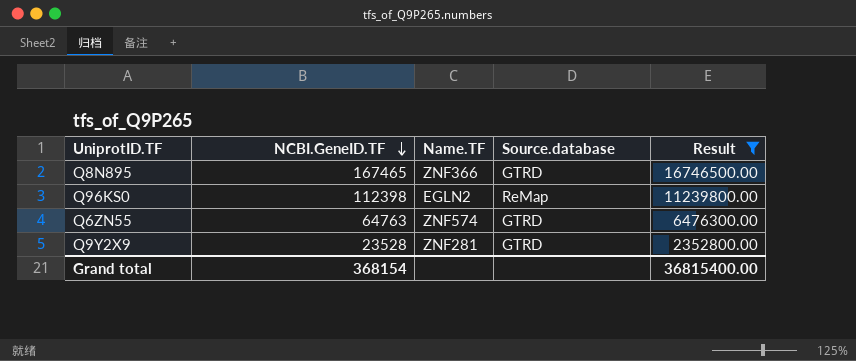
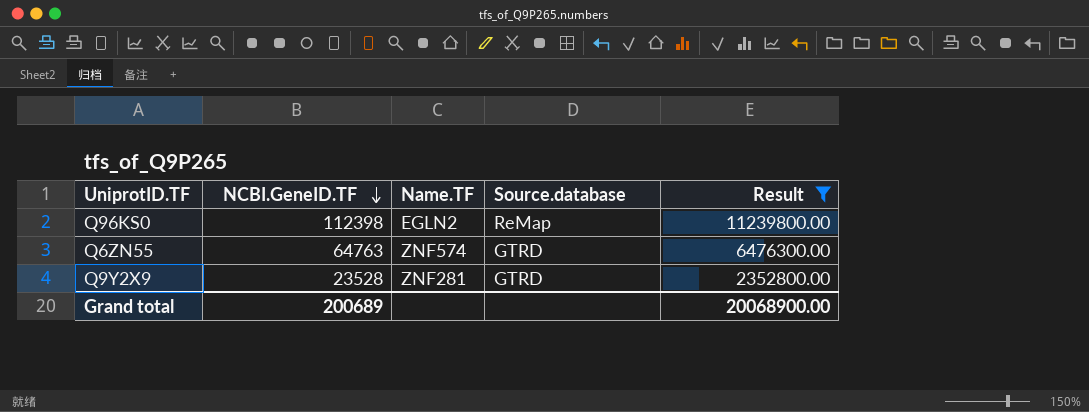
row Q8N895: 167465 | ZNF366 | GTRD | 16746500.00 -> none
Grand total | NCBI.GeneID.TF: 368154 -> 200689
Grand total | Result: 36815400.00 -> 20068900.00

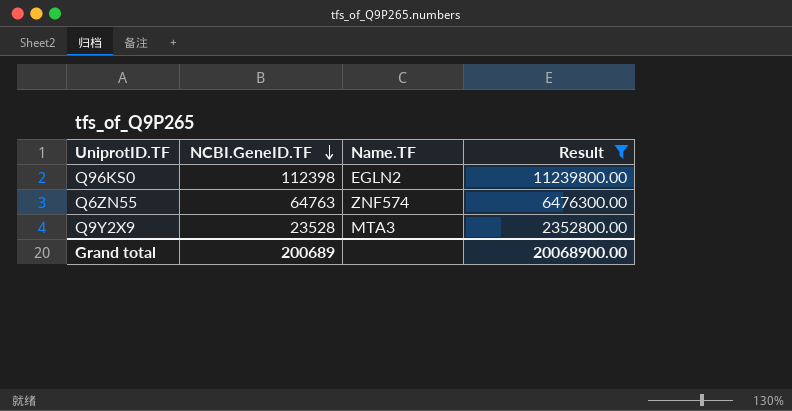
column Source.database | position: 4 -> none
Q9Y2X9 | Name.TF: ZNF281 -> MTA3

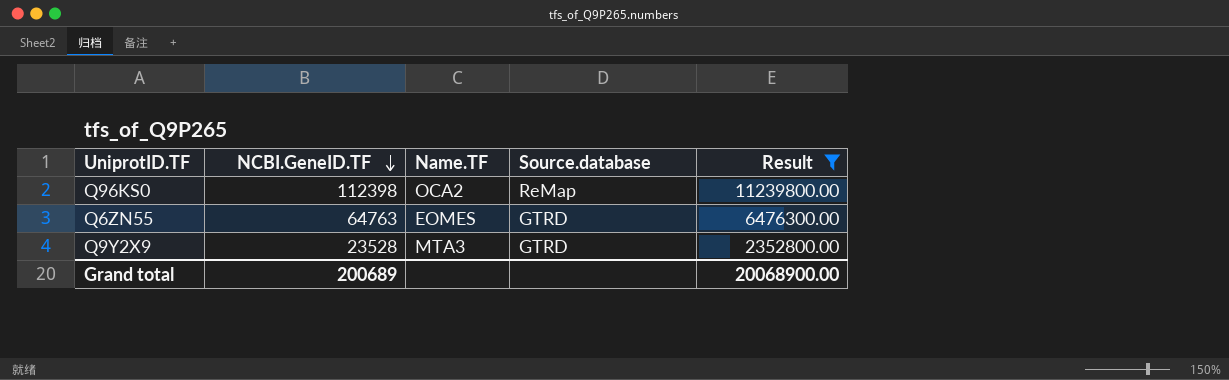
column Source.database | position: none -> 4
Q96KS0 | Name.TF: EGLN2 -> OCA2
Q6ZN55 | Name.TF: ZNF574 -> EOMES

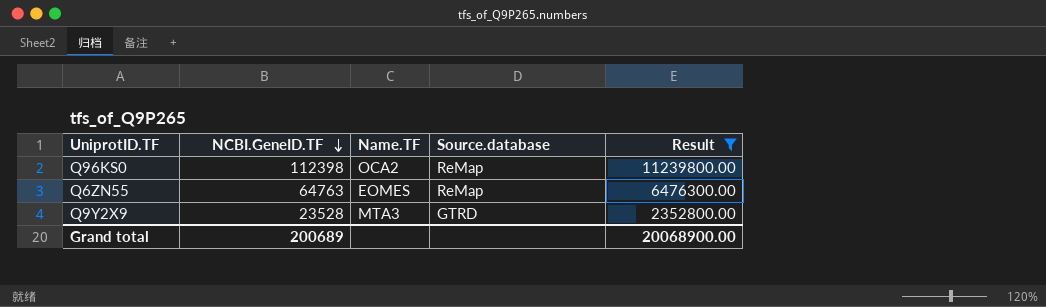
Q6ZN55 | Source.database: GTRD -> ReMap

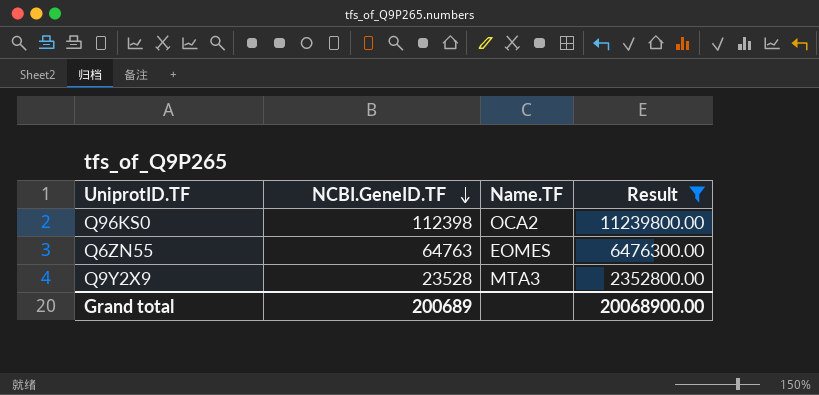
column Source.database | position: 4 -> none

